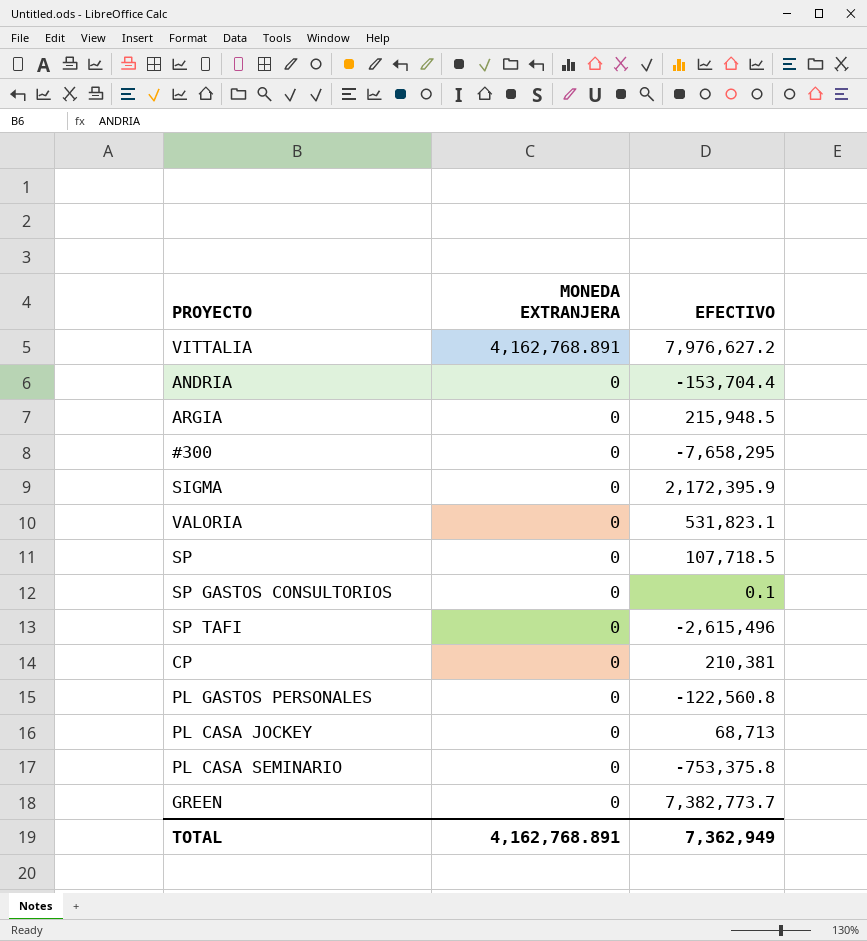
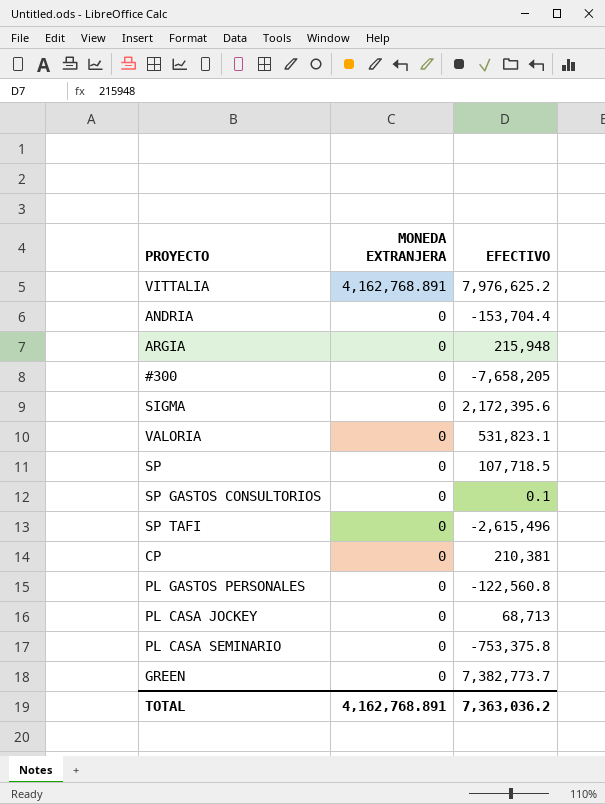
VITTALIA | EFECTIVO: 7,976,627.2 -> 7,976,625.2
ARGIA | EFECTIVO: 215,948.5 -> 215,948
#300 | EFECTIVO: -7,658,295 -> -7,658,205
SIGMA | EFECTIVO: 2,172,395.9 -> 2,172,395.6
TOTAL | EFECTIVO: 7,362,949 -> 7,363,036.2

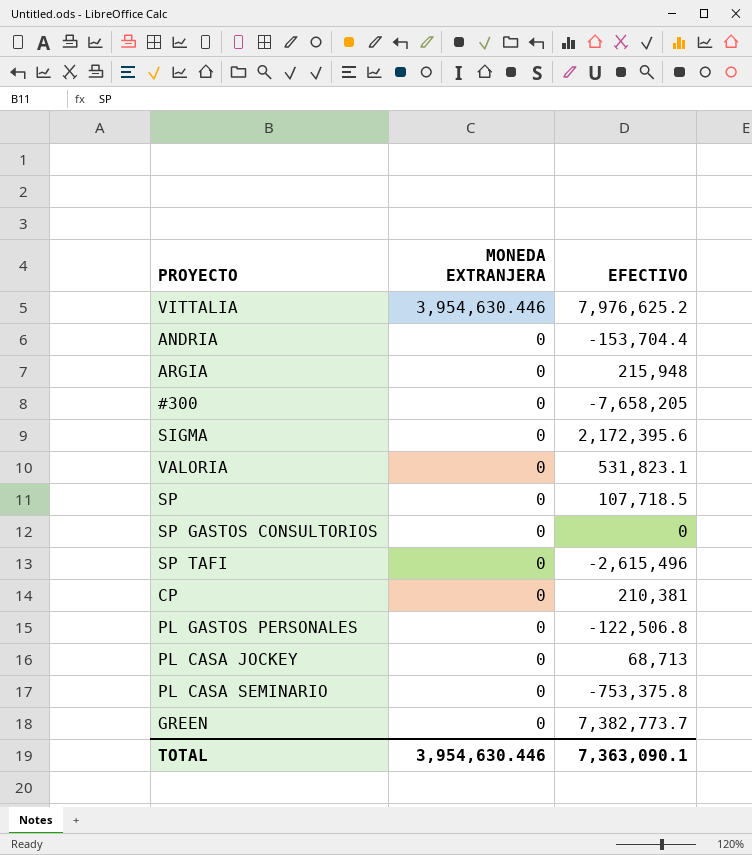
VITTALIA | MONEDA EXTRANJERA: 4,162,768.891 -> 3,954,630.446
SP GASTOS CONSULTORIOS | EFECTIVO: 0.1 -> 0
PL GASTOS PERSONALES | EFECTIVO: -122,560.8 -> -122,506.8
TOTAL | MONEDA EXTRANJERA: 4,162,768.891 -> 3,954,630.446
TOTAL | EFECTIVO: 7,363,036.2 -> 7,363,090.1

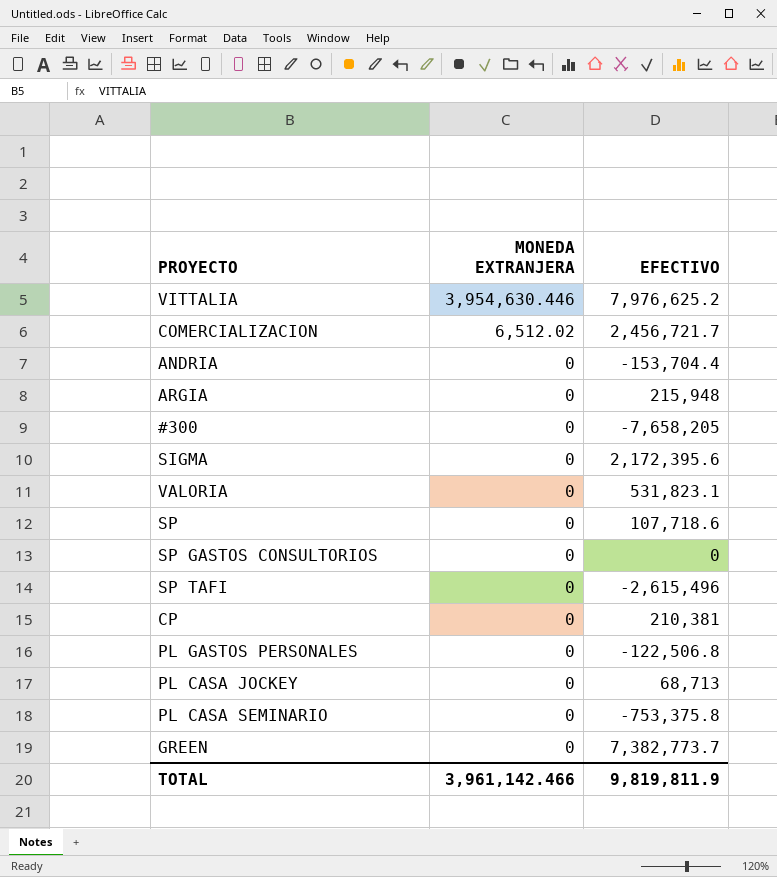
row COMERCIALIZACION: none -> 6,512.02 | 2,456,721.7
SP | EFECTIVO: 107,718.5 -> 107,718.6
TOTAL | MONEDA EXTRANJERA: 3,954,630.446 -> 3,961,142.466
TOTAL | EFECTIVO: 7,363,090.1 -> 9,819,811.9

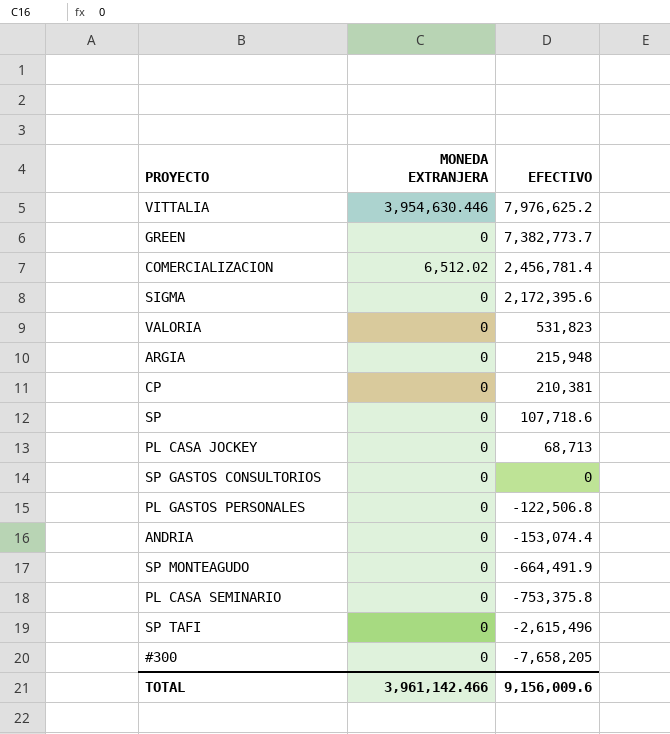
row order: MONEDA EXTRANJERA descending -> EFECTIVO descending
COMERCIALIZACION | EFECTIVO: 2,456,721.7 -> 2,456,781.4
VALORIA | EFECTIVO: 531,823.1 -> 531,823
ANDRIA | EFECTIVO: -153,704.4 -> -153,074.4
row SP MONTEAGUDO: none -> 0 | -664,491.9
TOTAL | EFECTIVO: 9,819,811.9 -> 9,156,009.6

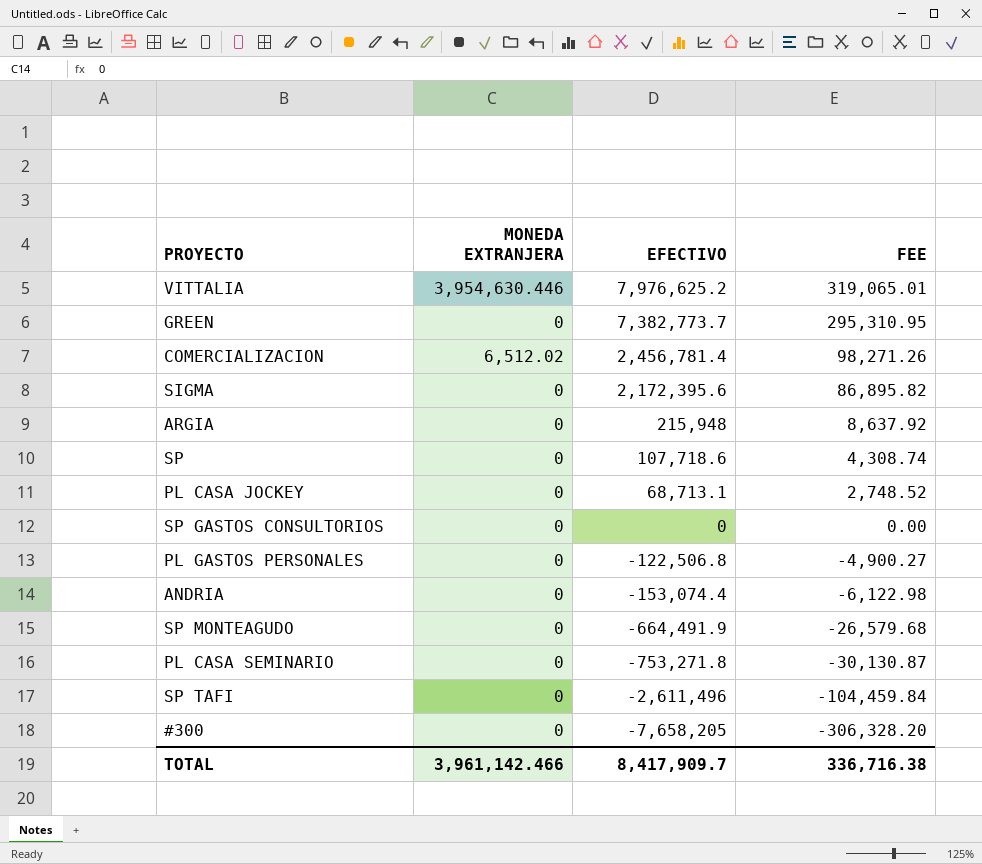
column FEE | formula: none -> [EFECTIVO] * 0.04
row VALORIA: 0 | 531,823 -> none
row CP: 0 | 210,381 -> none
PL CASA JOCKEY | EFECTIVO: 68,713 -> 68,713.1
PL CASA SEMINARIO | EFECTIVO: -753,375.8 -> -753,271.8
SP TAFI | EFECTIVO: -2,615,496 -> -2,611,496
TOTAL | EFECTIVO: 9,156,009.6 -> 8,417,909.7

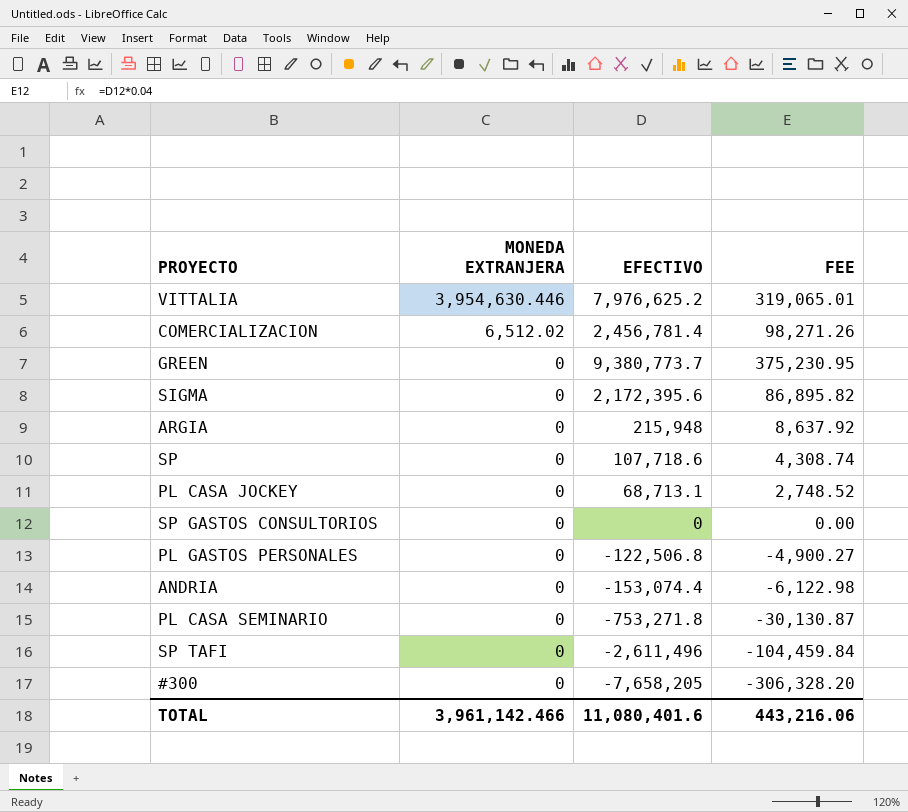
row order: EFECTIVO descending -> MONEDA EXTRANJERA descending
row SP MONTEAGUDO: 0 | -664,491.9 | -26,579.68 -> none
GREEN | EFECTIVO: 7,382,773.7 -> 9,380,773.7
GREEN | FEE: 295,310.95 -> 375,230.95
TOTAL | EFECTIVO: 8,417,909.7 -> 11,080,401.6
TOTAL | FEE: 336,716.38 -> 443,216.06

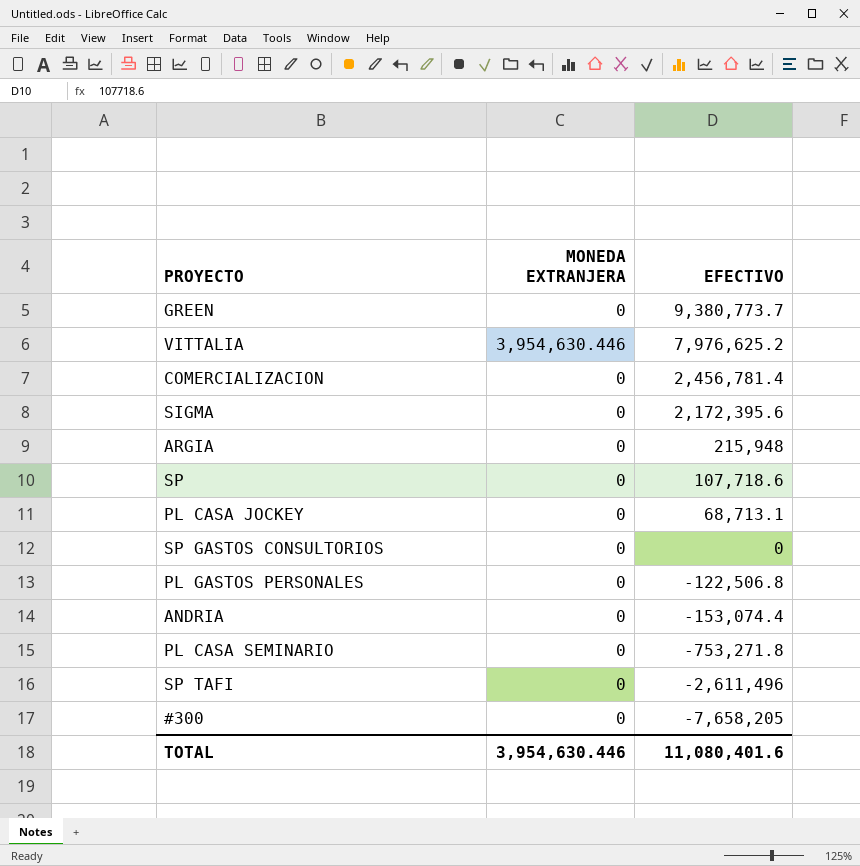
row order: MONEDA EXTRANJERA descending -> EFECTIVO descending
column FEE | formula: [EFECTIVO] * 0.04 -> none
COMERCIALIZACION | MONEDA EXTRANJERA: 6,512.02 -> 0
TOTAL | MONEDA EXTRANJERA: 3,961,142.466 -> 3,954,630.446

